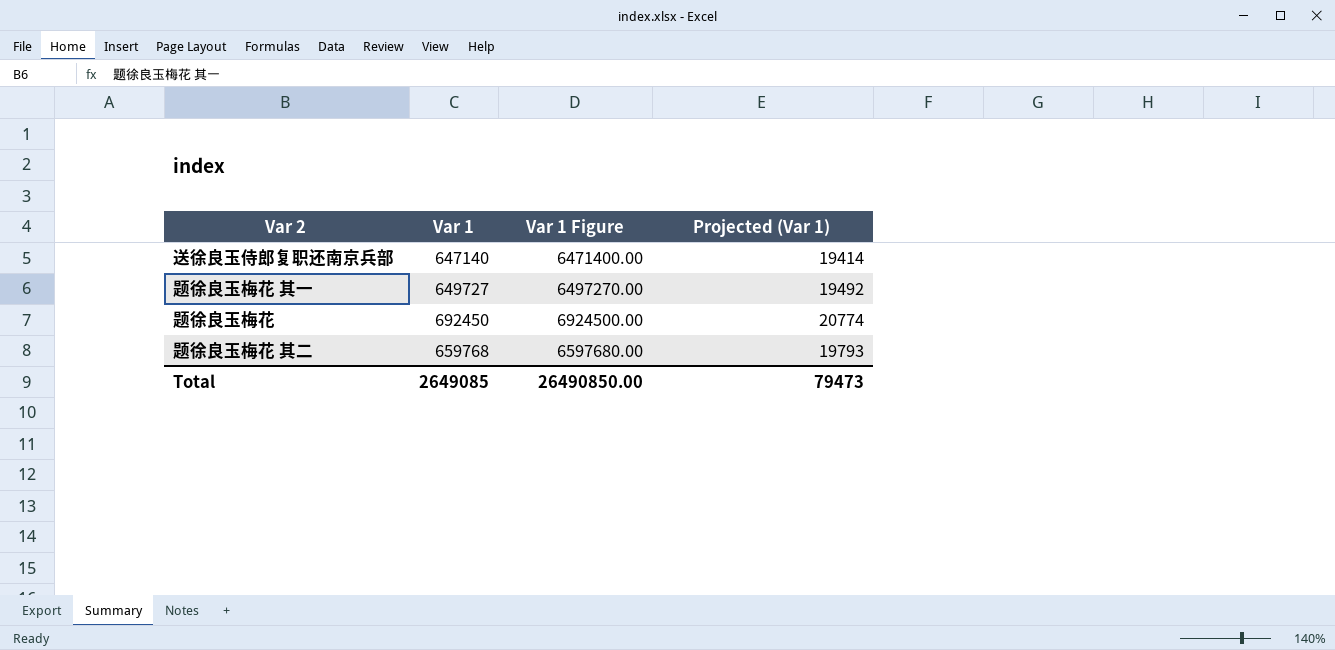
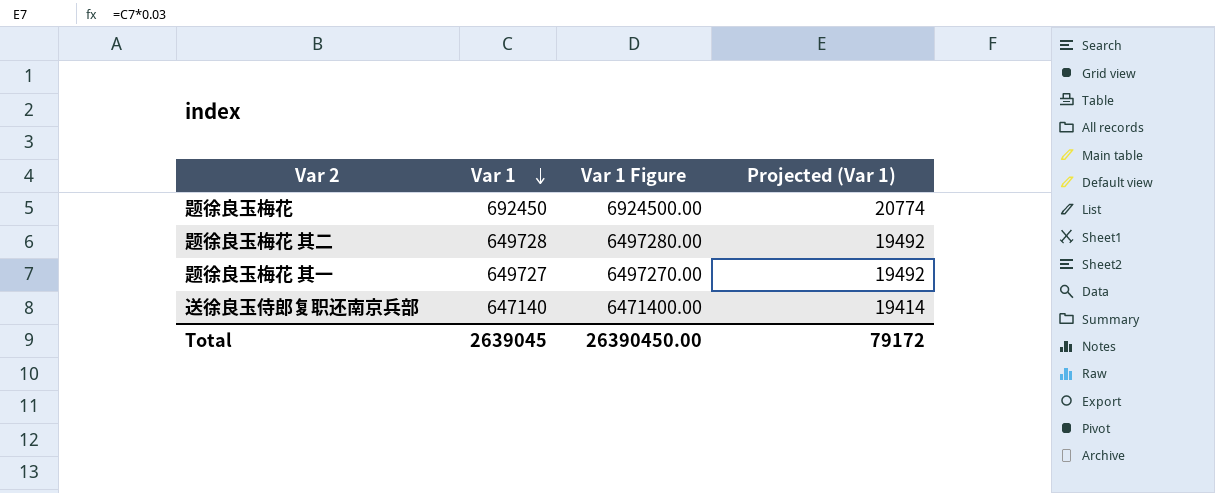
row order: none -> Var 1 descending
题徐良玉梅花 其二 | Var 1: 659768 -> 649728
题徐良玉梅花 其二 | Var 1 Figure: 6597680.00 -> 6497280.00
题徐良玉梅花 其二 | Projected (Var 1): 19793 -> 19492
Total | Var 1: 2649085 -> 2639045
Total | Var 1 Figure: 26490850.00 -> 26390450.00
Total | Projected (Var 1): 79473 -> 79172

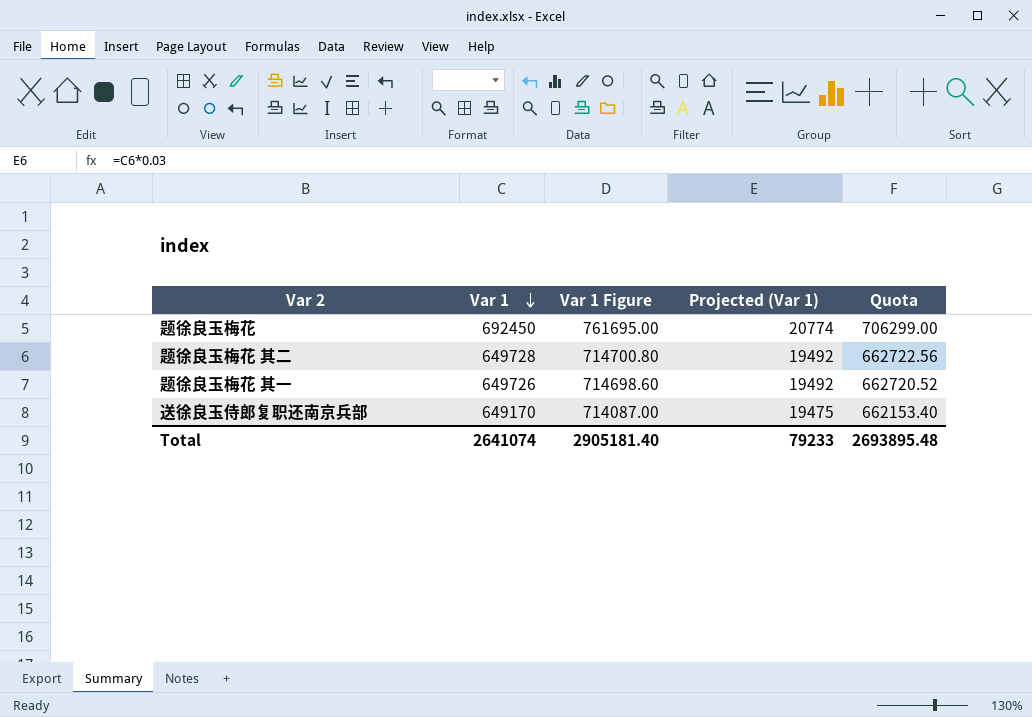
column Var 1 Figure | formula: [Var 1] * 10 -> [Var 1] * 1.1
column Quota | formula: none -> [Var 1] * 1.02
题徐良玉梅花 其一 | Var 1: 649727 -> 649726
送徐良玉侍郎复职还南京兵部 | Var 1: 647140 -> 649170
送徐良玉侍郎复职还南京兵部 | Projected (Var 1): 19414 -> 19475
Total | Var 1: 2639045 -> 2641074
Total | Var 1 Figure: 26390450.00 -> 2905181.40
Total | Projected (Var 1): 79172 -> 79233

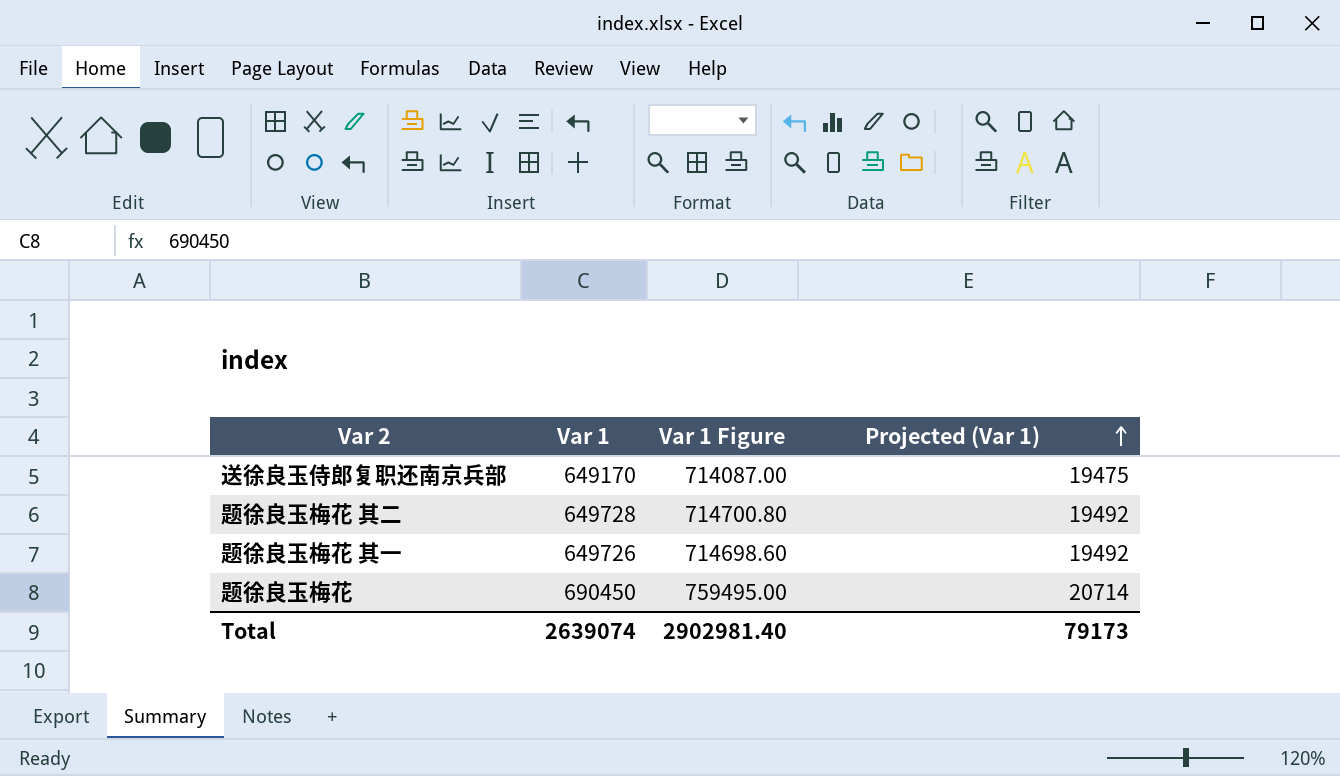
row order: Var 1 descending -> Projected (Var 1) ascending
column Quota | formula: [Var 1] * 1.02 -> none
题徐良玉梅花 | Var 1: 692450 -> 690450
题徐良玉梅花 | Var 1 Figure: 761695.00 -> 759495.00
题徐良玉梅花 | Projected (Var 1): 20774 -> 20714
Total | Var 1: 2641074 -> 2639074
Total | Var 1 Figure: 2905181.40 -> 2902981.40
Total | Projected (Var 1): 79233 -> 79173

